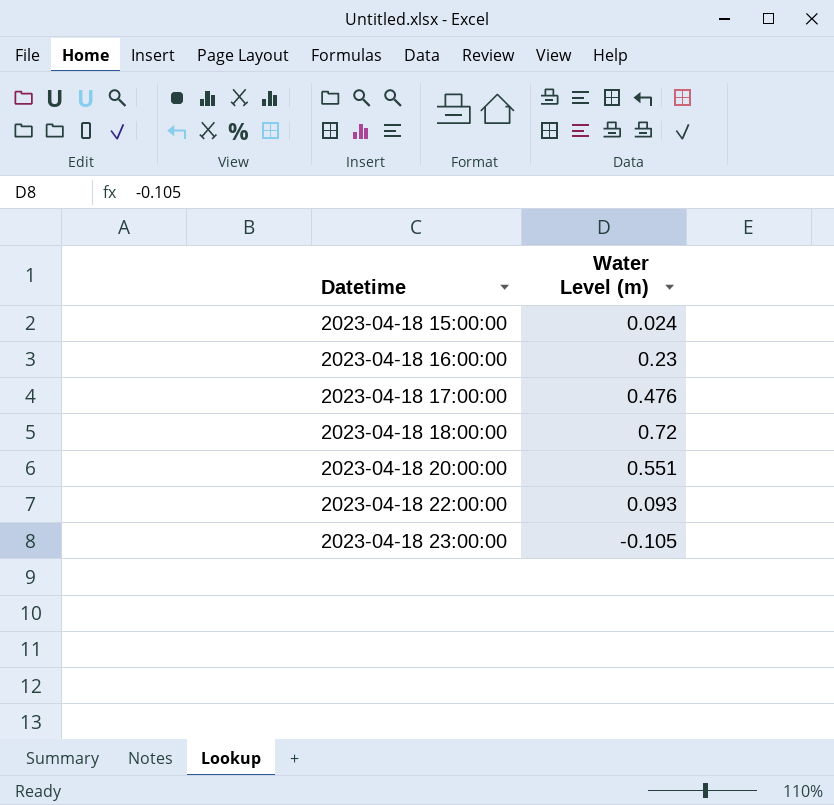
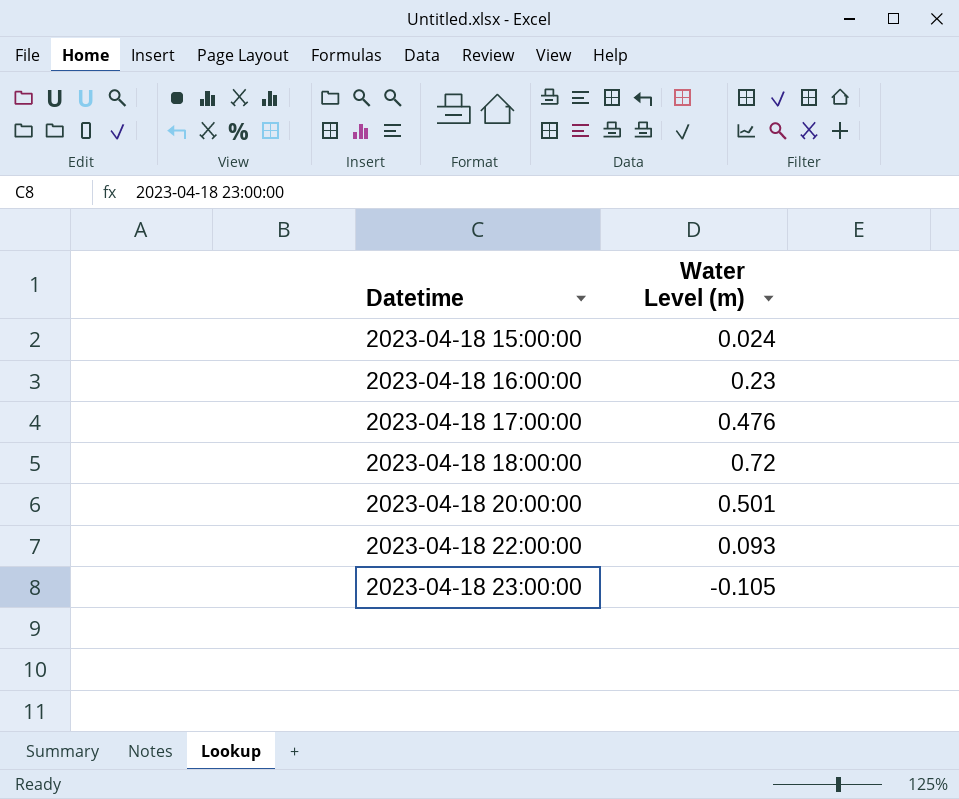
2023-04-18 20:00:00 | Water Level (m): 0.551 -> 0.501

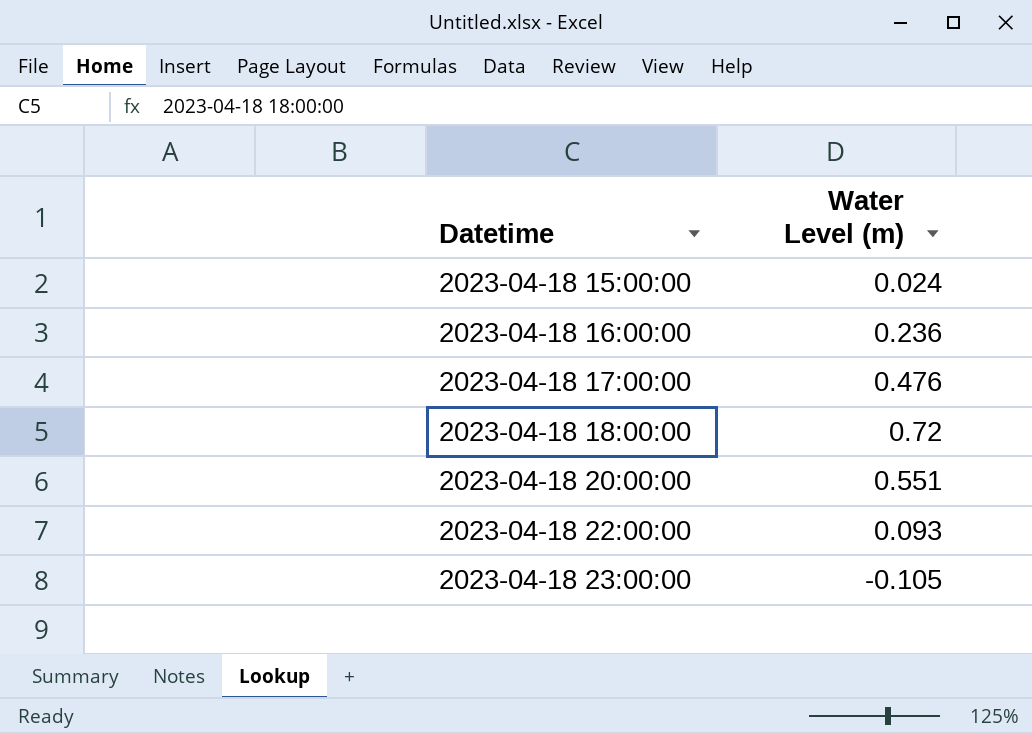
2023-04-18 16:00:00 | Water Level (m): 0.23 -> 0.236
2023-04-18 20:00:00 | Water Level (m): 0.501 -> 0.551

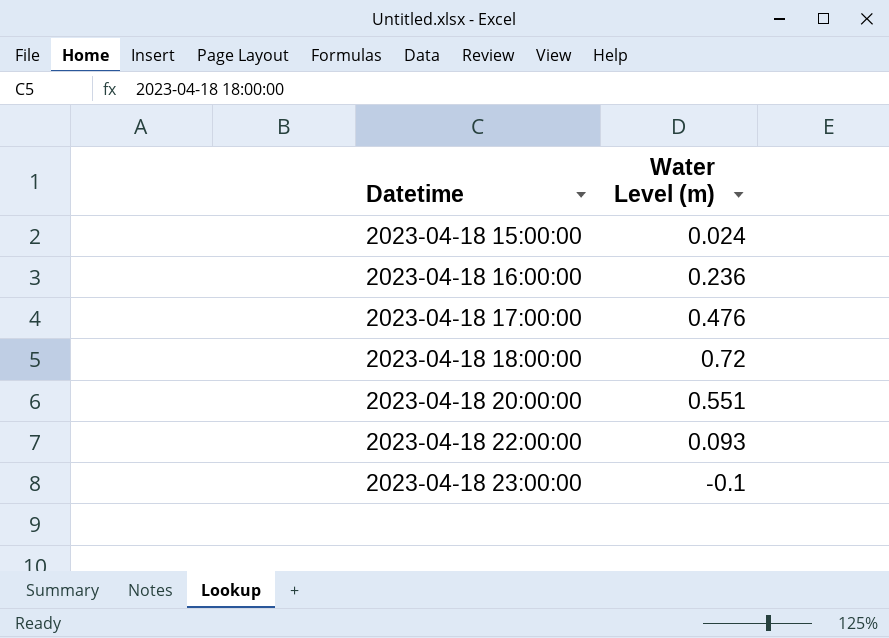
2023-04-18 23:00:00 | Water Level (m): -0.105 -> -0.1

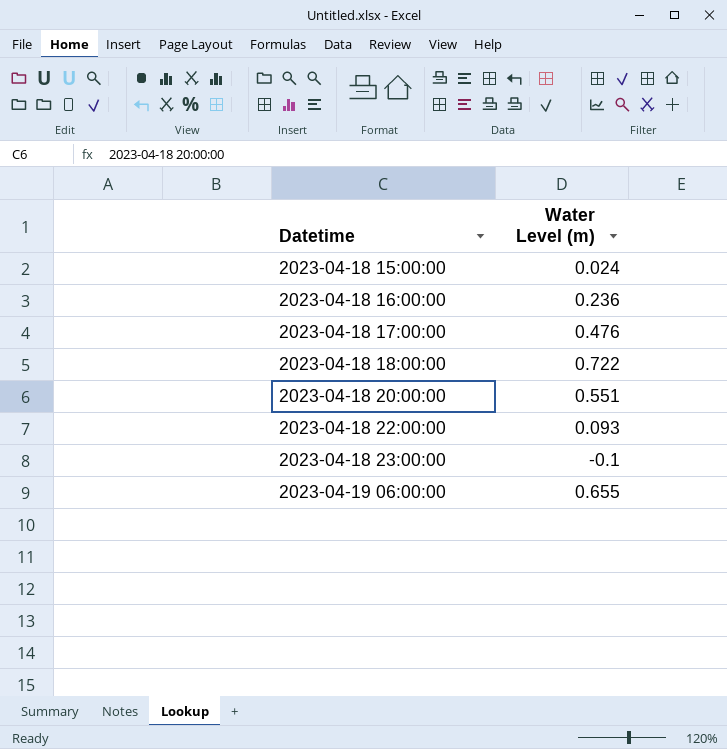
2023-04-18 18:00:00 | Water Level (m): 0.72 -> 0.722
row 2023-04-19 06:00:00: none -> 0.655

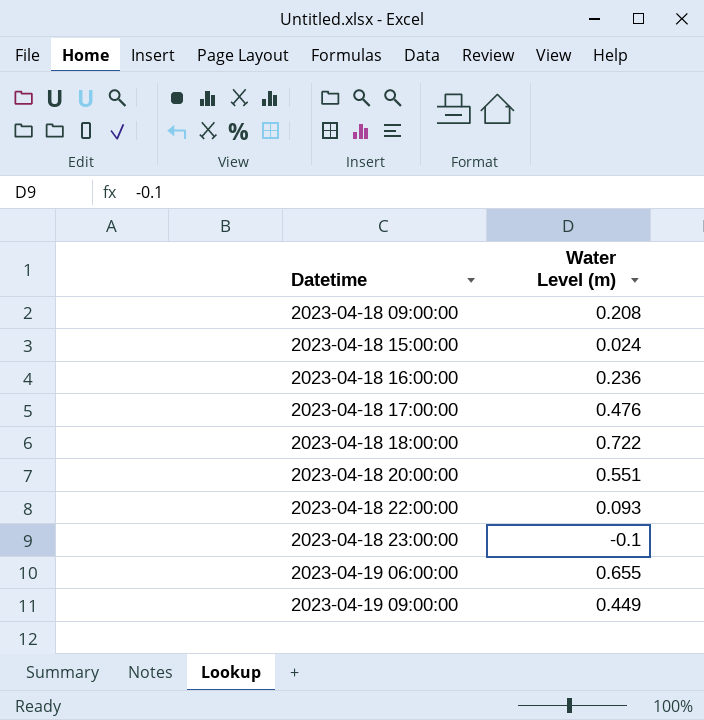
row 2023-04-18 09:00:00: none -> 0.208
row 2023-04-19 09:00:00: none -> 0.449

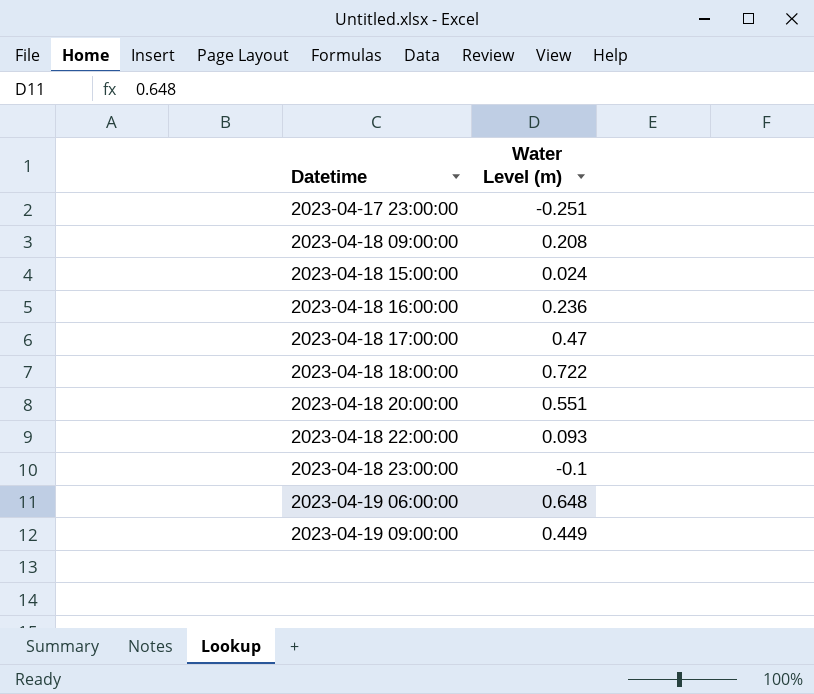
row 2023-04-17 23:00:00: none -> -0.251
2023-04-18 17:00:00 | Water Level (m): 0.476 -> 0.47
2023-04-19 06:00:00 | Water Level (m): 0.655 -> 0.648

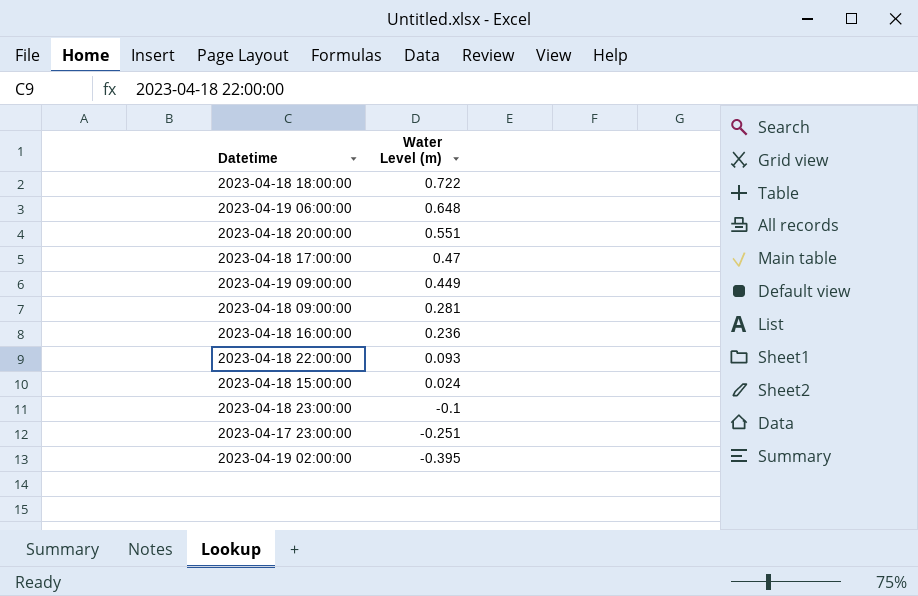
row order: Datetime ascending -> Water Level (m) descending
2023-04-18 09:00:00 | Water Level (m): 0.208 -> 0.281
row 2023-04-19 02:00:00: none -> -0.395

